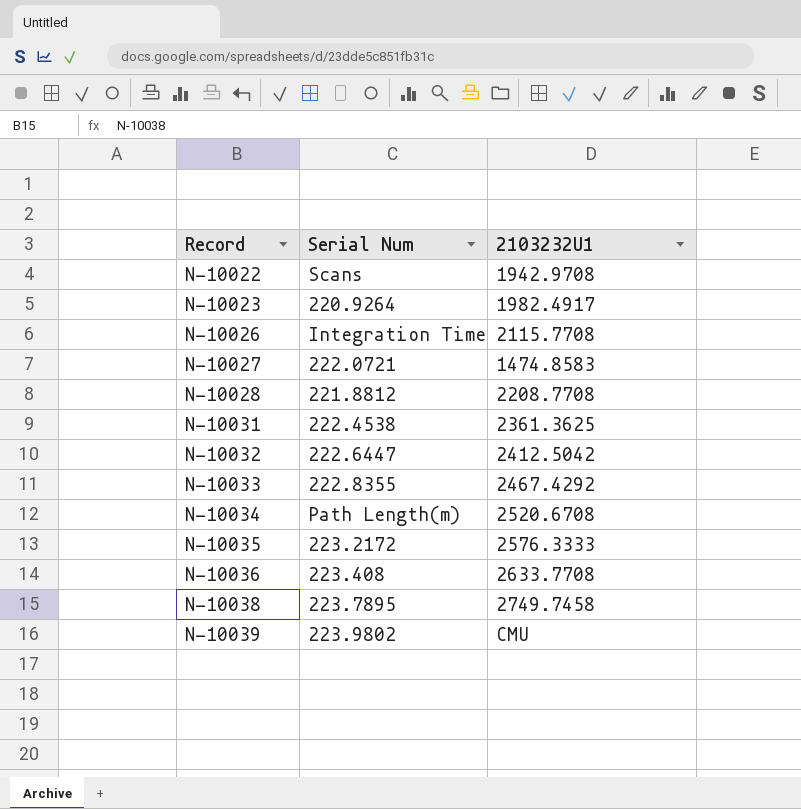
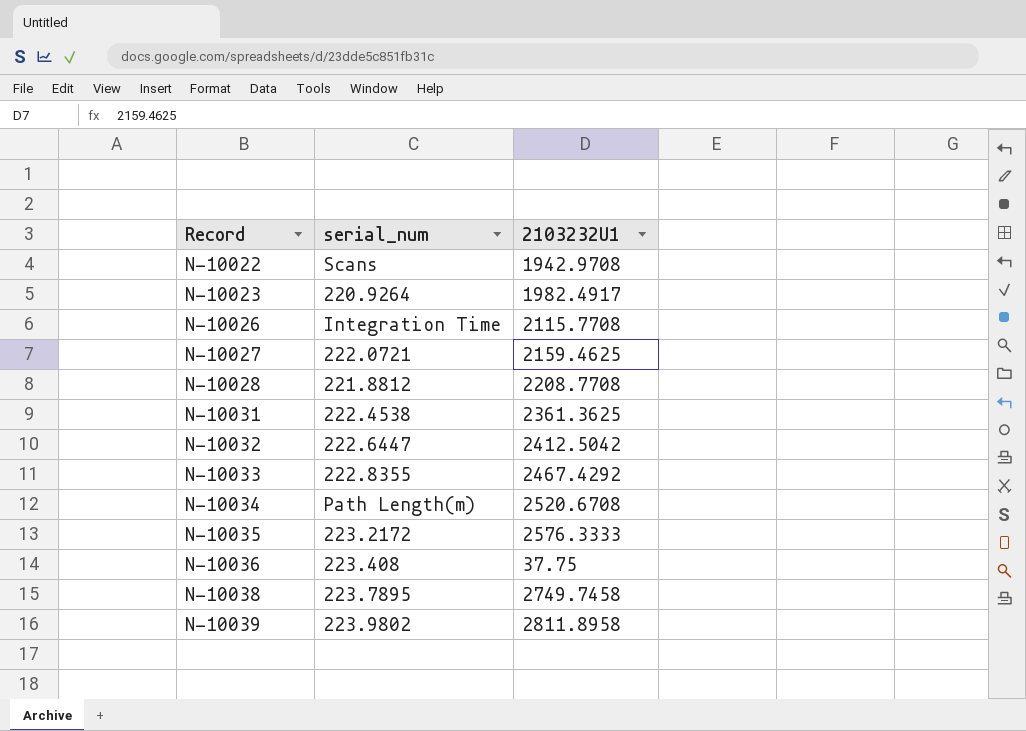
column name: Serial Num -> serial_num
N-10027 | 2103232U1: 1474.8583 -> 2159.4625
N-10036 | 2103232U1: 2633.7708 -> 37.75
N-10039 | 2103232U1: CMU -> 2811.8958

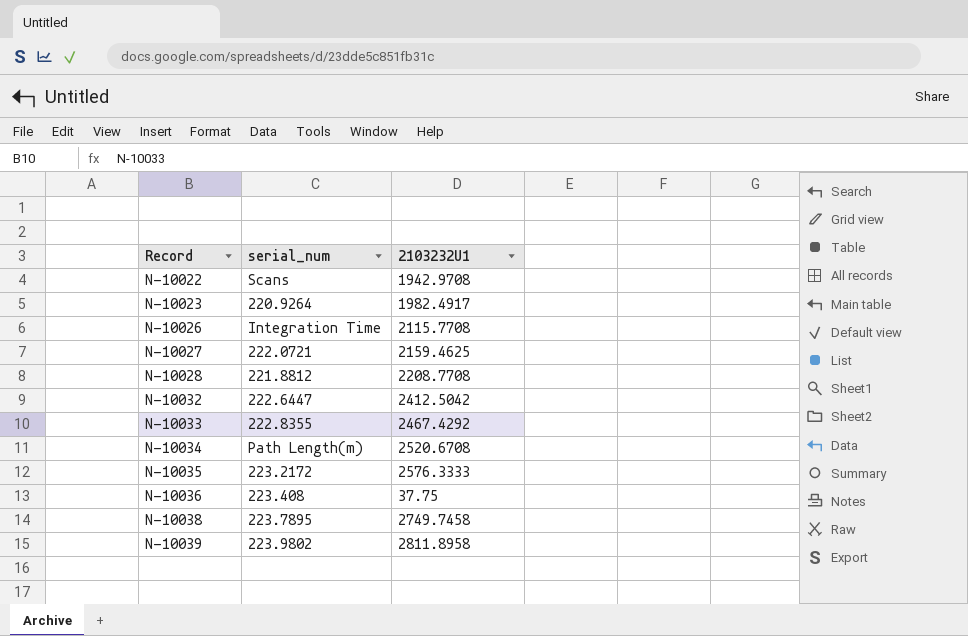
row N-10031: 222.4538 | 2361.3625 -> none

